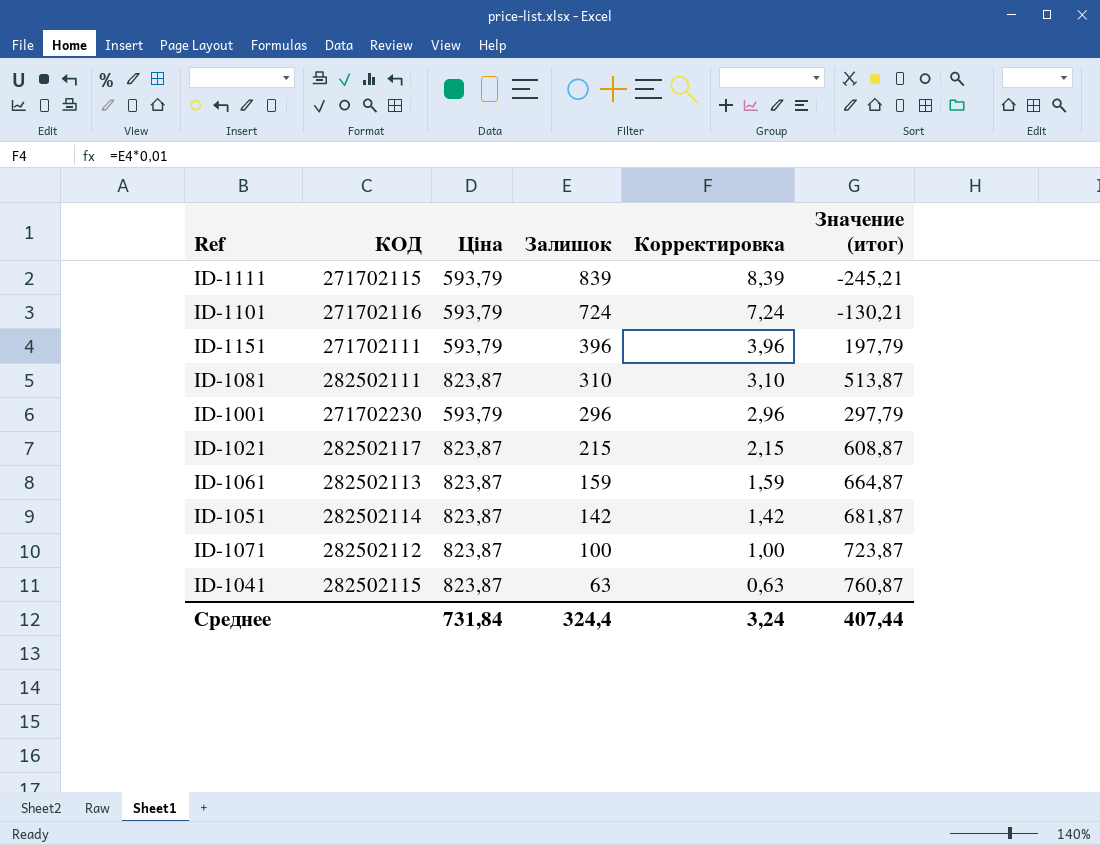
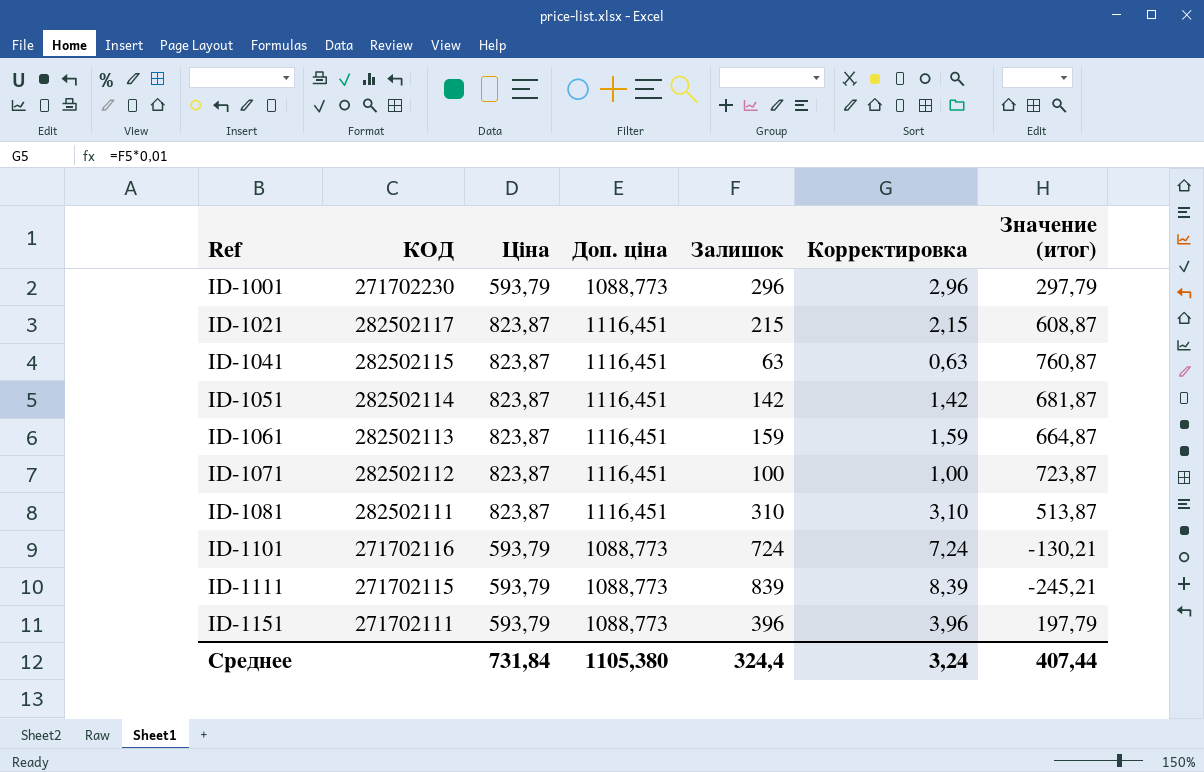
row order: Залишок descending -> Ref ascending
column Доп. ціна | position: none -> 4

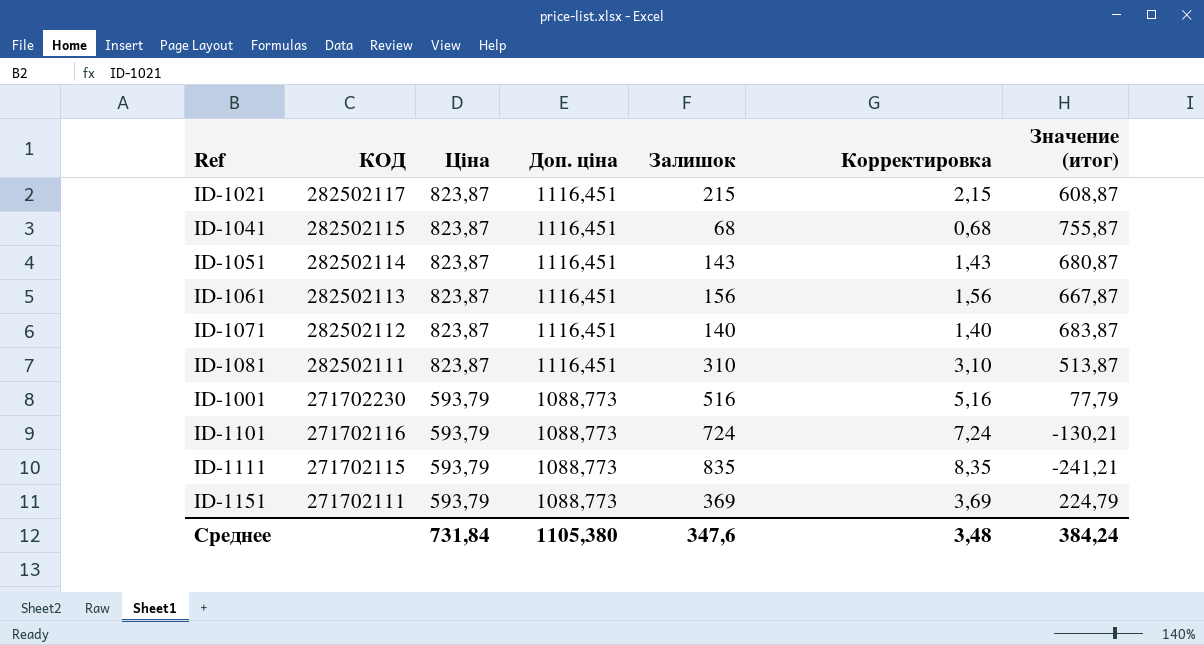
row order: Ref ascending -> КОД descending
ID-1041 | Залишок: 63 -> 68
ID-1041 | Корректировка: 0,63 -> 0,68
ID-1041 | Значение (итог): 760,87 -> 755,87
ID-1051 | Залишок: 142 -> 143
ID-1051 | Корректировка: 1,42 -> 1,43
ID-1051 | Значение (итог): 681,87 -> 680,87
ID-1061 | Залишок: 159 -> 156
ID-1061 | Корректировка: 1,59 -> 1,56
ID-1061 | Значение (итог): 664,87 -> 667,87
ID-1071 | Залишок: 100 -> 140
ID-1071 | Корректировка: 1,00 -> 1,40
ID-1071 | Значение (итог): 723,87 -> 683,87
ID-1001 | Залишок: 296 -> 516
ID-1001 | Корректировка: 2,96 -> 5,16
ID-1001 | Значение (итог): 297,79 -> 77,79
ID-1111 | Залишок: 839 -> 835
ID-1111 | Корректировка: 8,39 -> 8,35
ID-1111 | Значение (итог): -245,21 -> -241,21
ID-1151 | Залишок: 396 -> 369
ID-1151 | Корректировка: 3,96 -> 3,69
ID-1151 | Значение (итог): 197,79 -> 224,79
Среднее | Залишок: 324,4 -> 347,6
Среднее | Корректировка: 3,24 -> 3,48
Среднее | Значение (итог): 407,44 -> 384,24

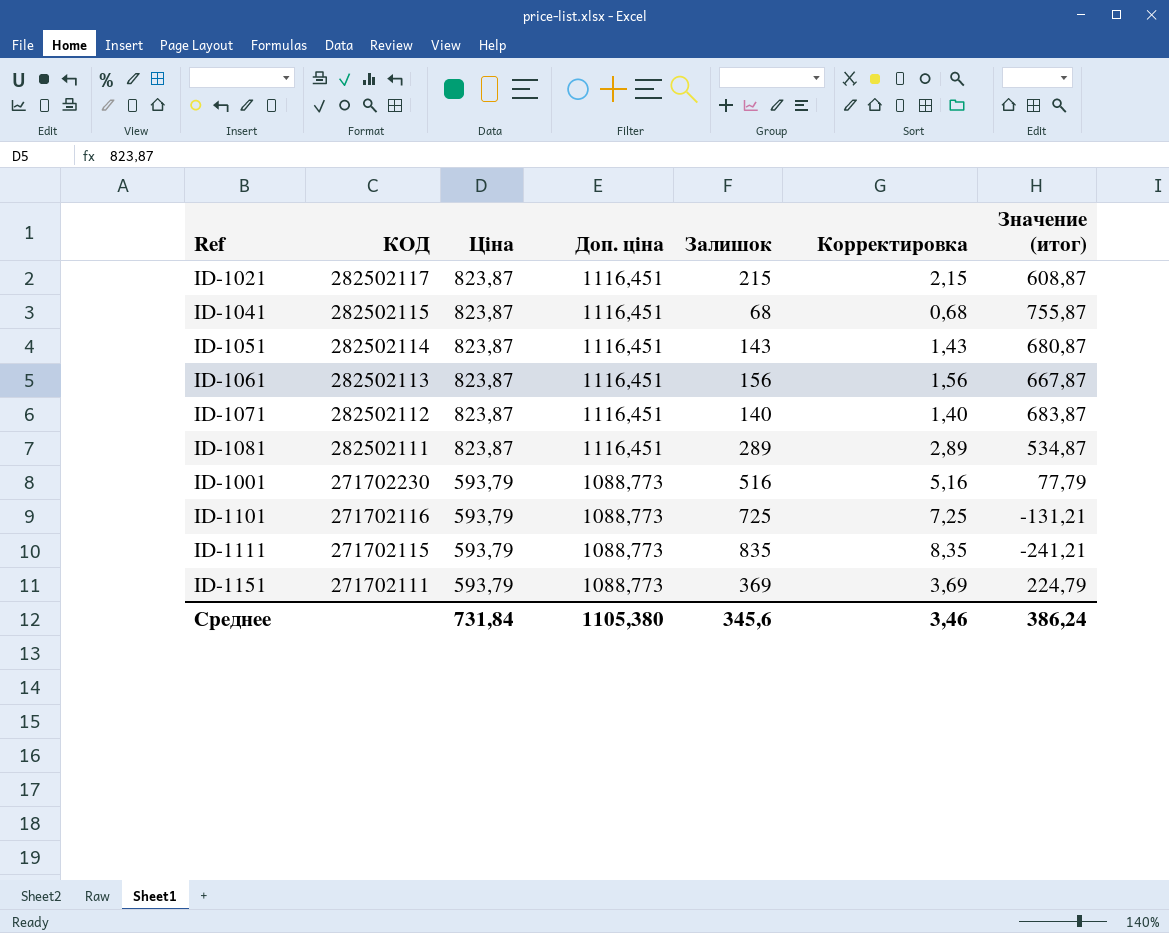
ID-1081 | Залишок: 310 -> 289
ID-1081 | Корректировка: 3,10 -> 2,89
ID-1081 | Значение (итог): 513,87 -> 534,87
ID-1101 | Залишок: 724 -> 725
ID-1101 | Корректировка: 7,24 -> 7,25
ID-1101 | Значение (итог): -130,21 -> -131,21
Среднее | Залишок: 347,6 -> 345,6
Среднее | Корректировка: 3,48 -> 3,46
Среднее | Значение (итог): 384,24 -> 386,24

